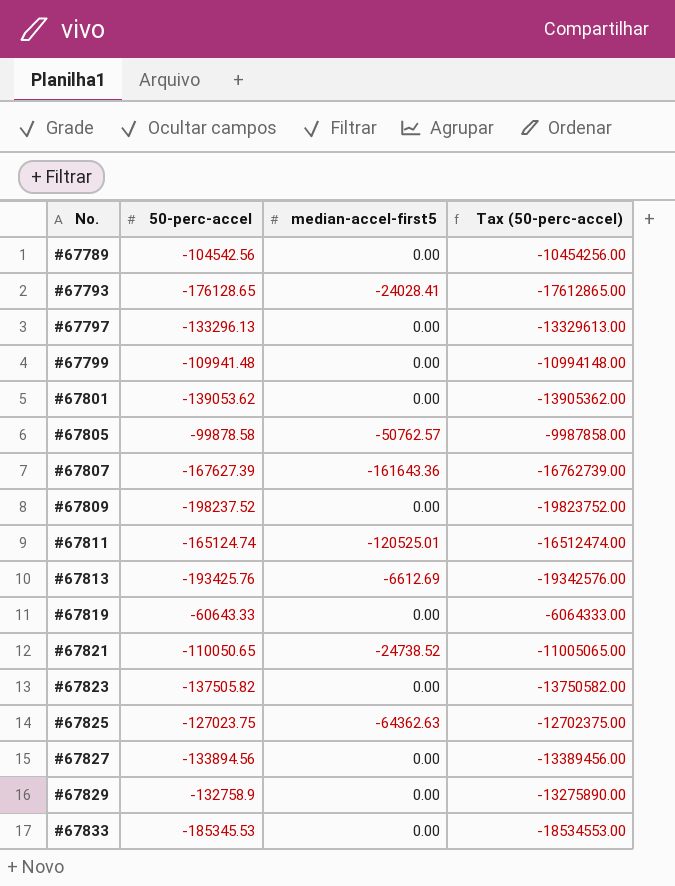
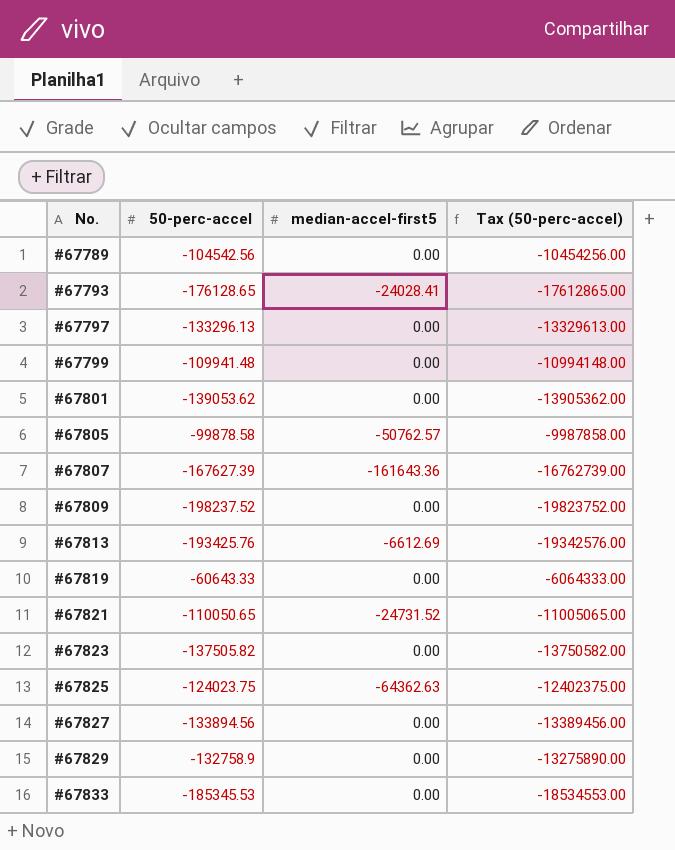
row #67811: -165124.74 | -120525.01 | -16512474.00 -> none
#67821 | median-accel-first5: -24738.52 -> -24731.52
#67825 | 50-perc-accel: -127023.75 -> -124023.75
#67825 | Tax (50-perc-accel): -12702375.00 -> -12402375.00

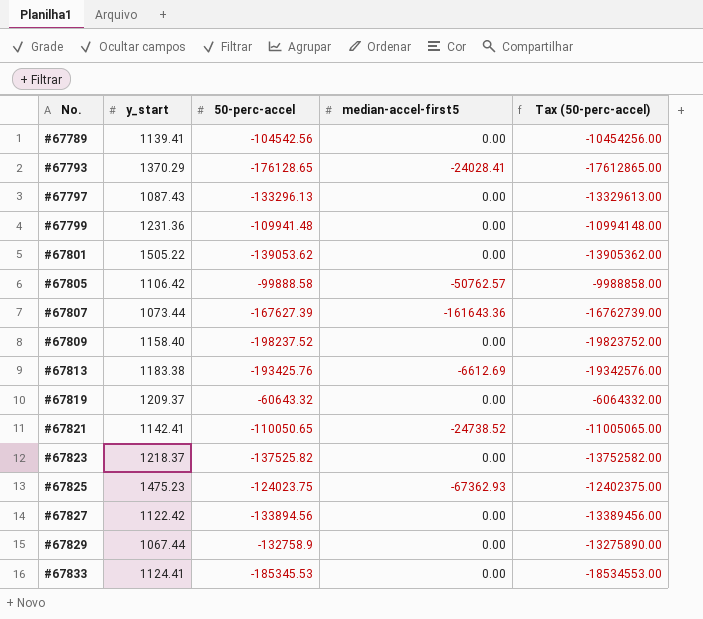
column y_start | position: none -> 2
#67805 | 50-perc-accel: -99878.58 -> -99888.58
#67805 | Tax (50-perc-accel): -9987858.00 -> -9988858.00
#67819 | 50-perc-accel: -60643.33 -> -60643.32
#67819 | Tax (50-perc-accel): -6064333.00 -> -6064332.00
#67821 | median-accel-first5: -24731.52 -> -24738.52
#67823 | 50-perc-accel: -137505.82 -> -137525.82
#67823 | Tax (50-perc-accel): -13750582.00 -> -13752582.00
#67825 | median-accel-first5: -64362.63 -> -67362.93

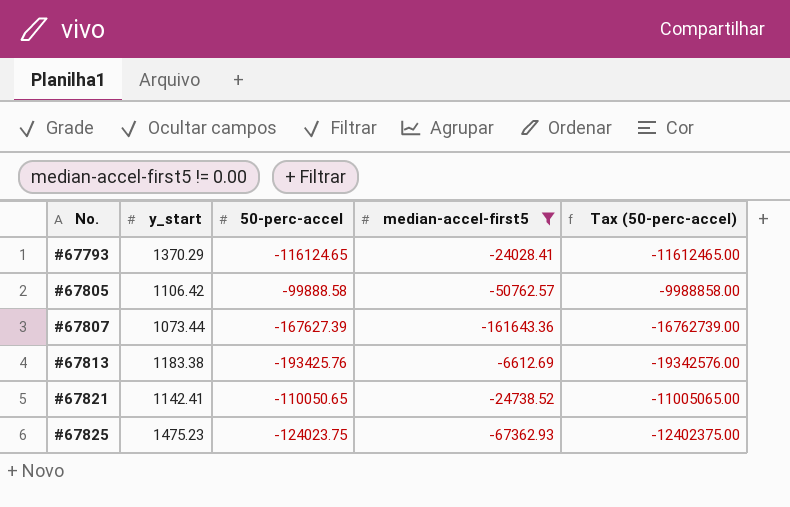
filter: none -> median-accel-first5 != 0.00
#67793 | 50-perc-accel: -176128.65 -> -116124.65
#67793 | Tax (50-perc-accel): -17612865.00 -> -11612465.00

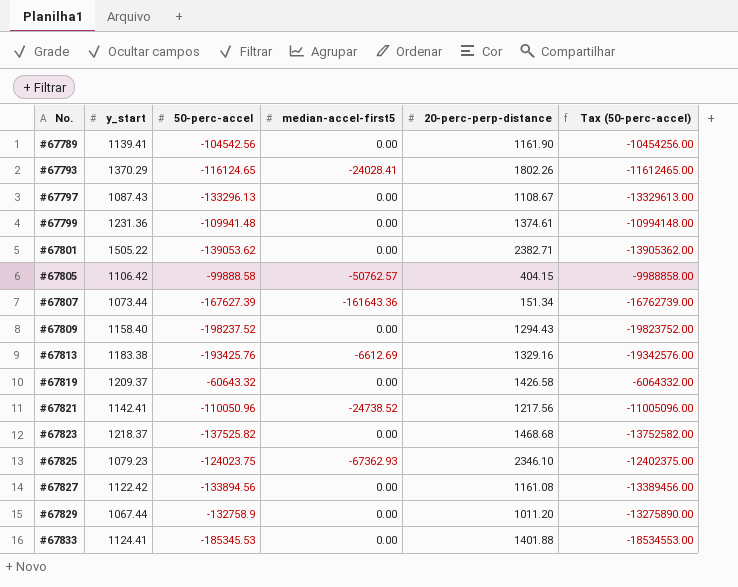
filter: median-accel-first5 != 0.00 -> none
column 20-perc-perp-distance | position: none -> 5
#67821 | 50-perc-accel: -110050.65 -> -110050.96
#67821 | Tax (50-perc-accel): -11005065.00 -> -11005096.00
#67825 | y_start: 1475.23 -> 1079.23

